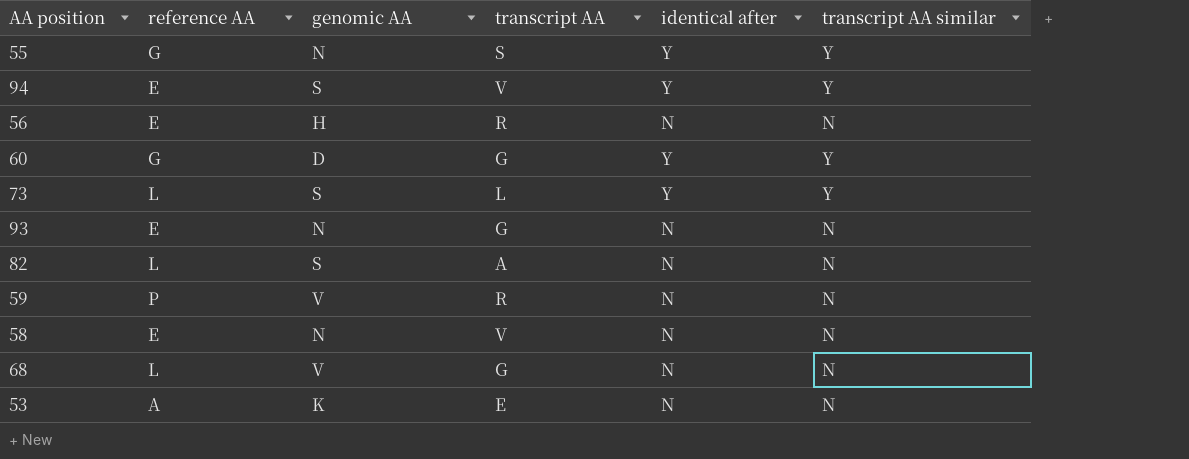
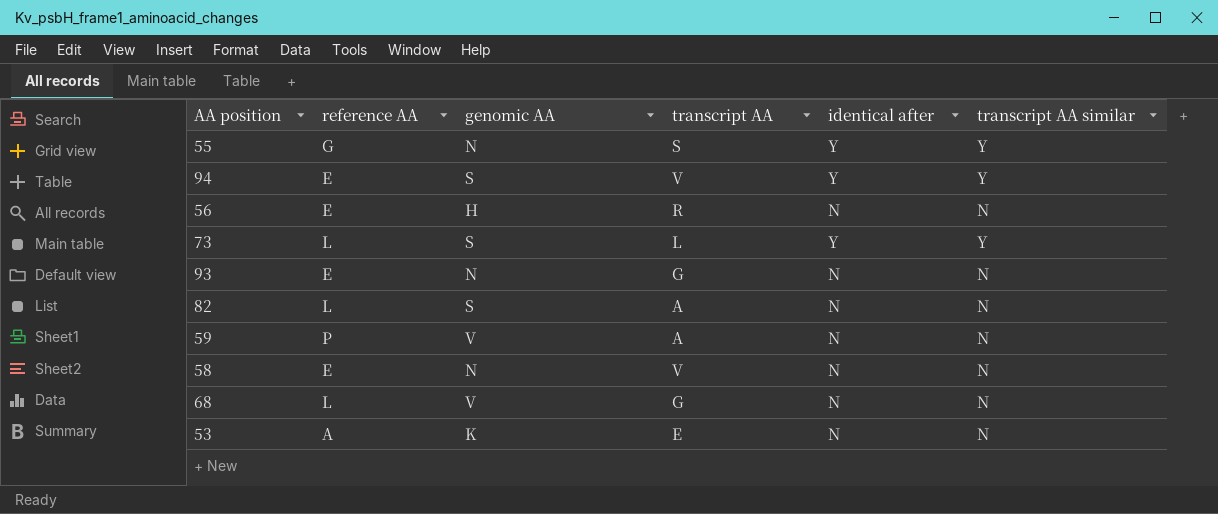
row 60: G | D | G | Y | Y -> none
59 | transcript AA: R -> A

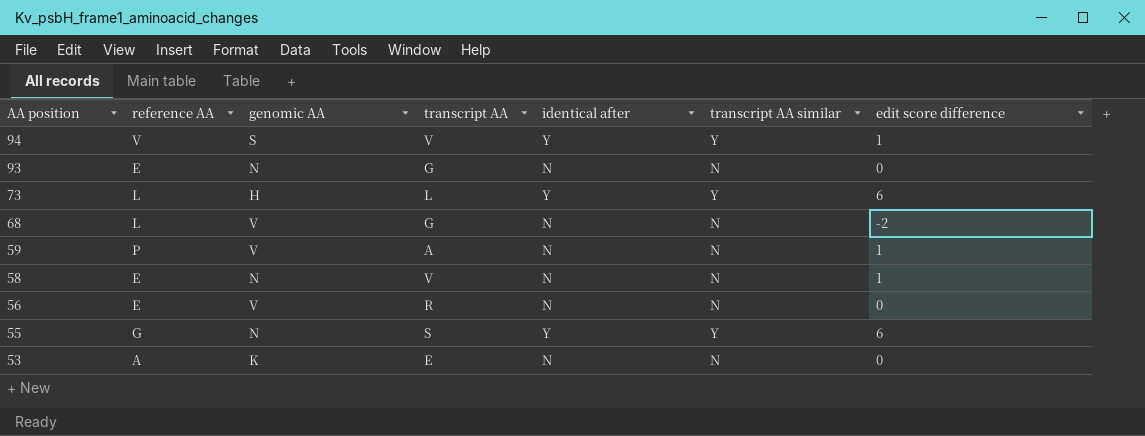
row order: none -> AA position descending
column edit score difference | position: none -> 7
row 82: L | S | A | N | N -> none
94 | reference AA: E -> V
73 | genomic AA: S -> H
56 | genomic AA: H -> V

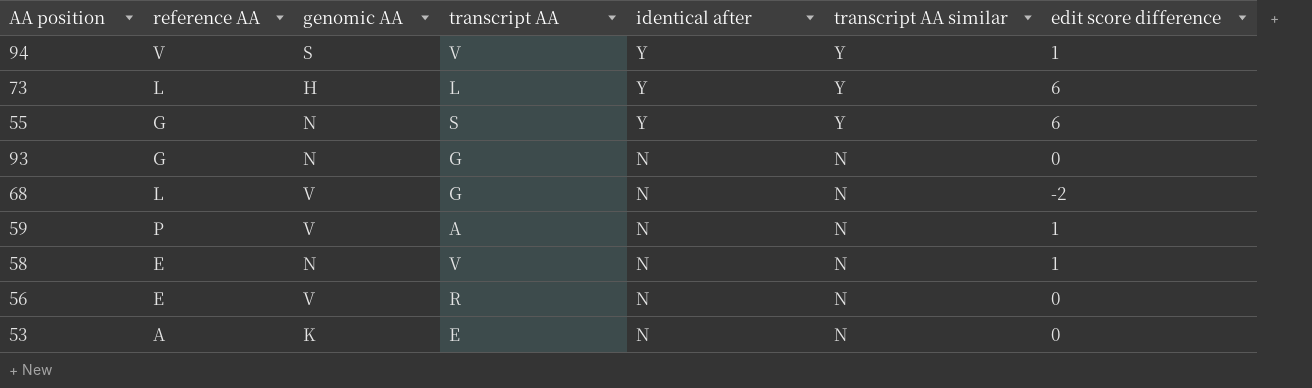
row order: AA position descending -> identical after descending
93 | reference AA: E -> G

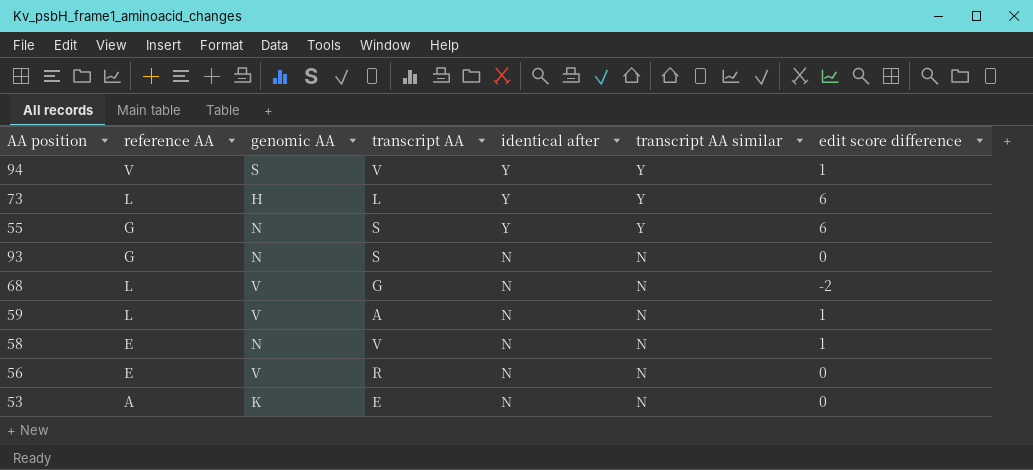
93 | transcript AA: G -> S
59 | reference AA: P -> L

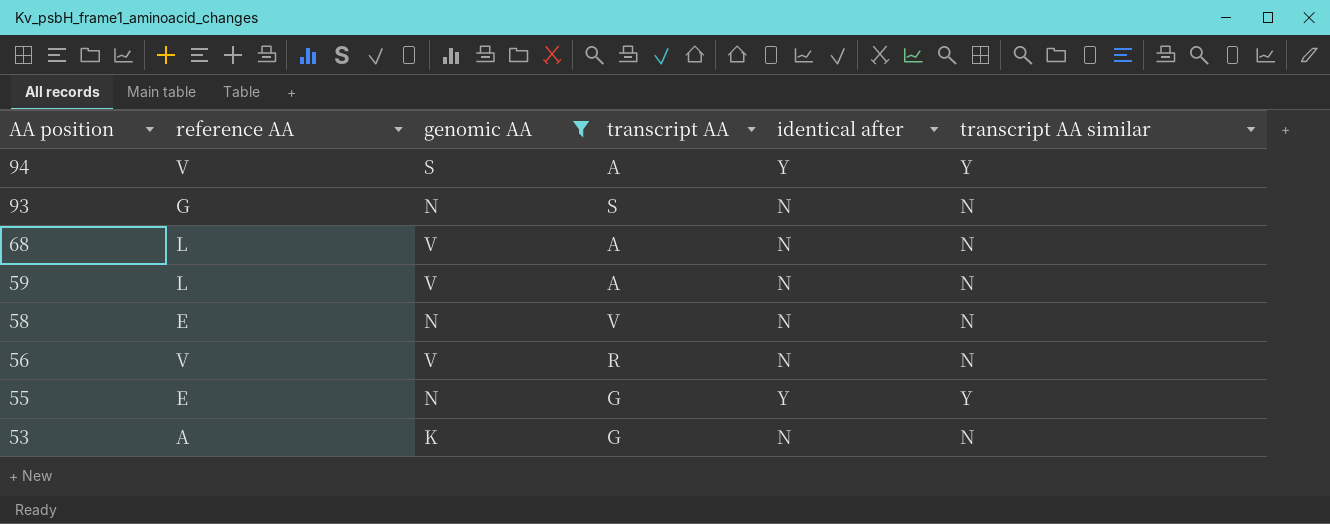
filter: none -> genomic AA != H
row order: identical after descending -> AA position descending
column edit score difference | position: 7 -> none
94 | transcript AA: V -> A
68 | transcript AA: G -> A
56 | reference AA: E -> V
55 | reference AA: G -> E
55 | transcript AA: S -> G
53 | transcript AA: E -> G

